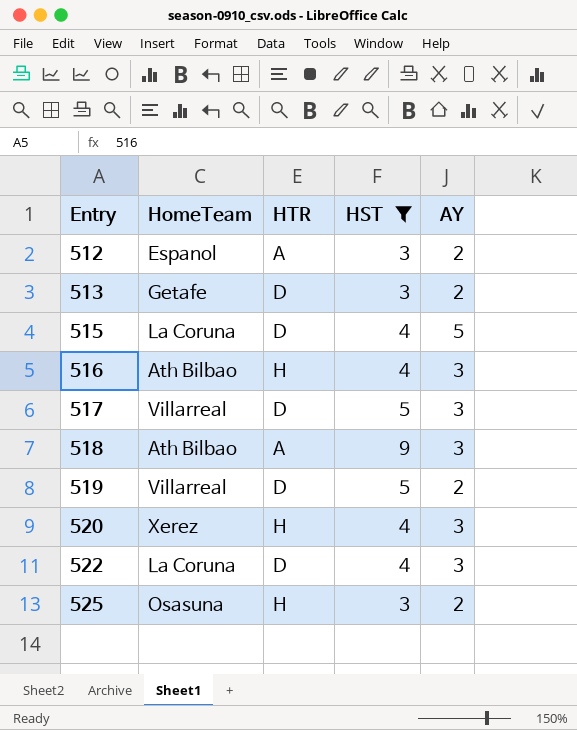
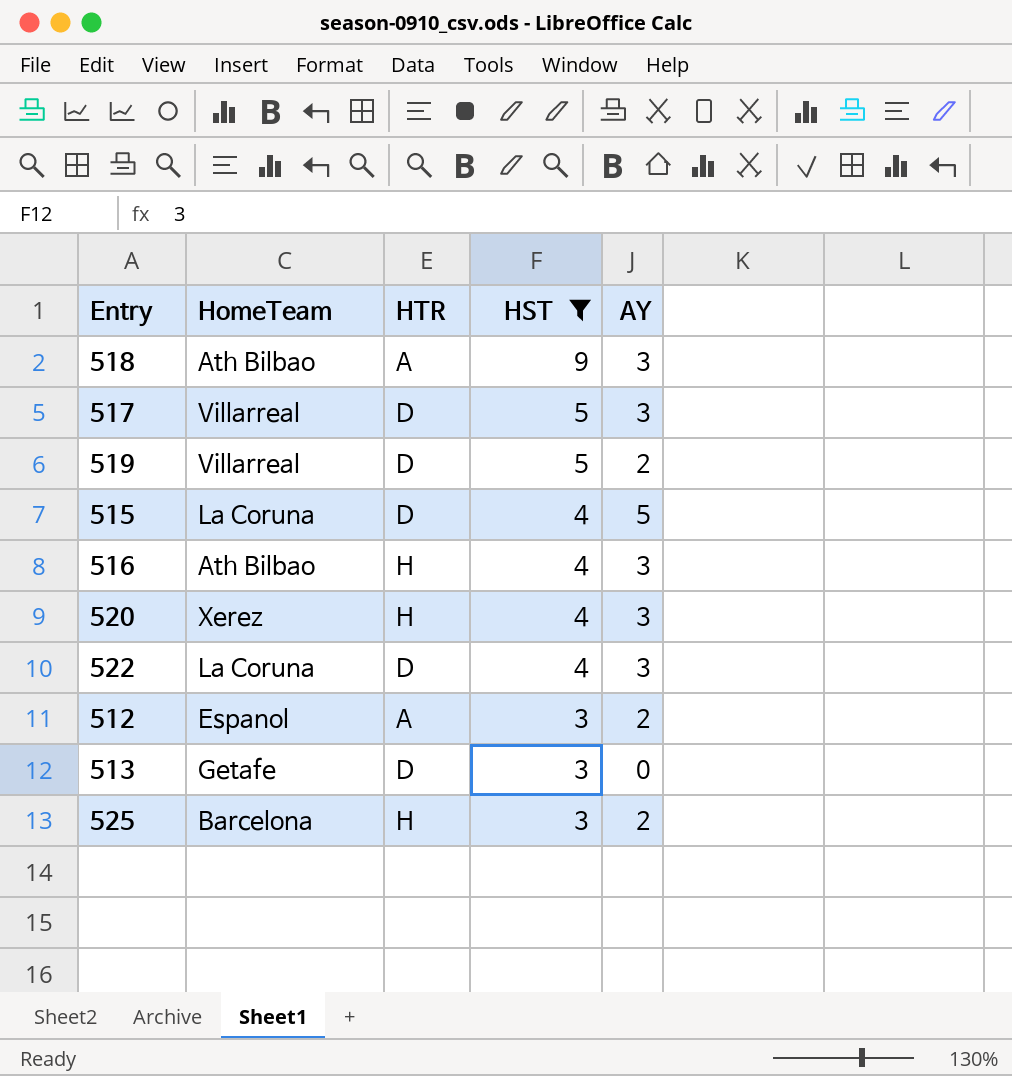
row order: Entry ascending -> HST descending
513 | AY: 2 -> 0
525 | HomeTeam: Osasuna -> Barcelona

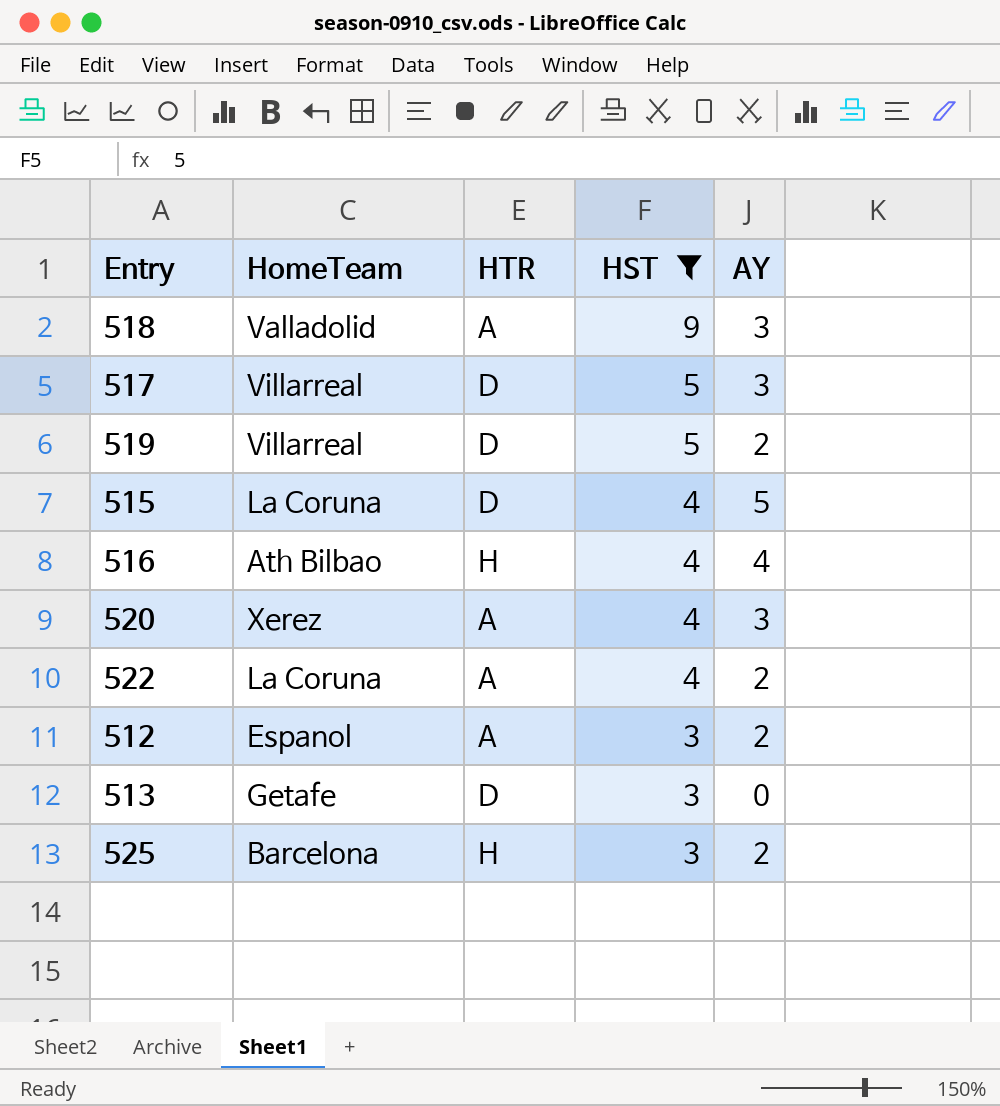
518 | HomeTeam: Ath Bilbao -> Valladolid
516 | AY: 3 -> 4
520 | HTR: H -> A
522 | HTR: D -> A
522 | AY: 3 -> 2

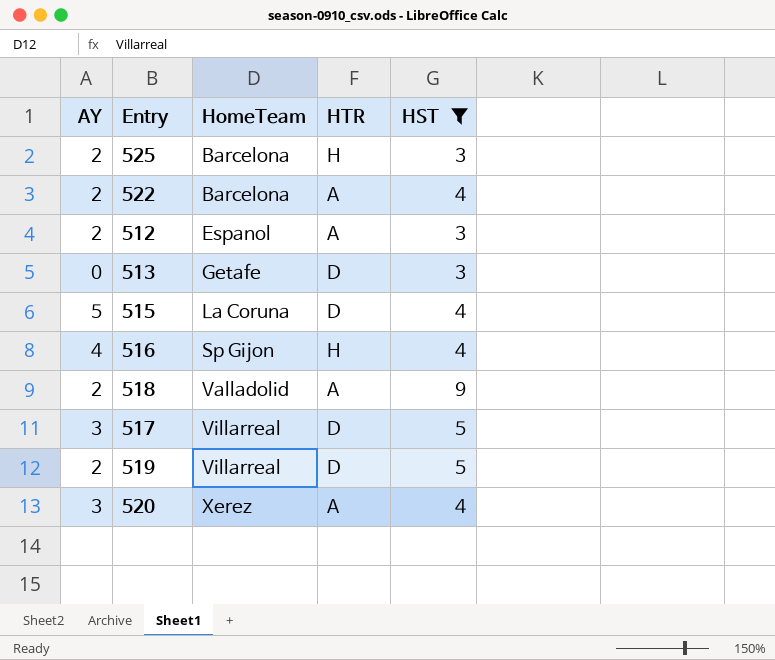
row order: HST descending -> HomeTeam ascending
column AY | position: 5 -> 1
522 | HomeTeam: La Coruna -> Barcelona
516 | HomeTeam: Ath Bilbao -> Sp Gijon
518 | AY: 3 -> 2

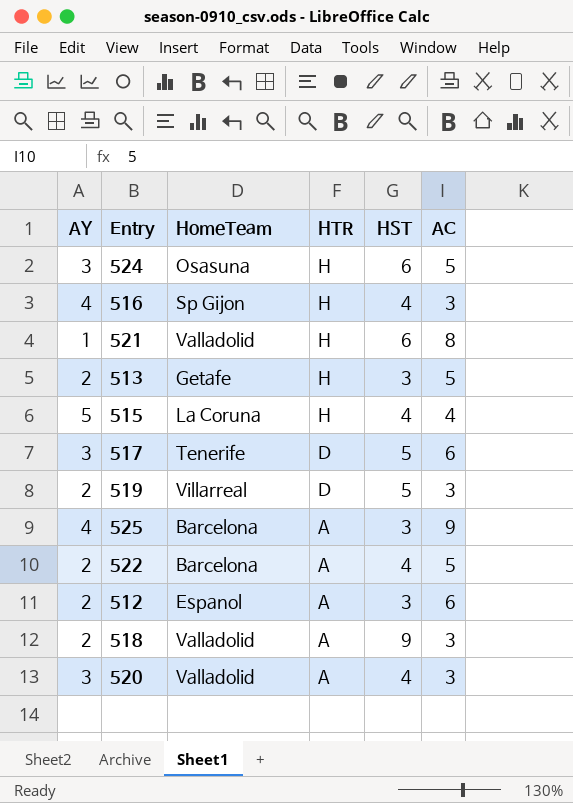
filter: HST != 6 -> none
row order: HomeTeam ascending -> HTR descending
column AC | position: none -> 6
513 | AY: 0 -> 2
513 | HTR: D -> H
515 | HTR: D -> H
517 | HomeTeam: Villarreal -> Tenerife
525 | AY: 2 -> 4
525 | HTR: H -> A
520 | HomeTeam: Xerez -> Valladolid

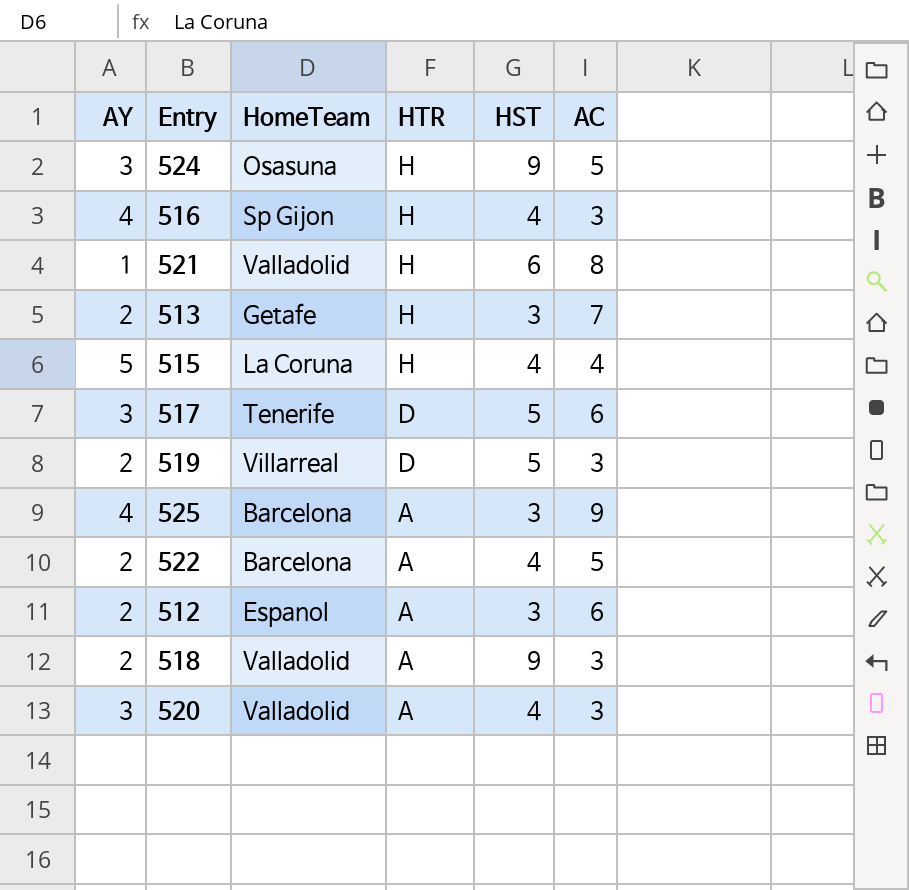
524 | HST: 6 -> 9
513 | AC: 5 -> 7

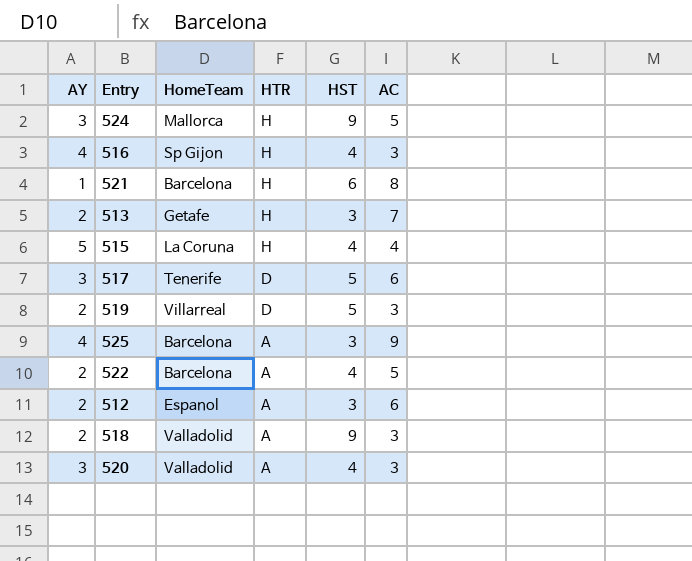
524 | HomeTeam: Osasuna -> Mallorca
521 | HomeTeam: Valladolid -> Barcelona

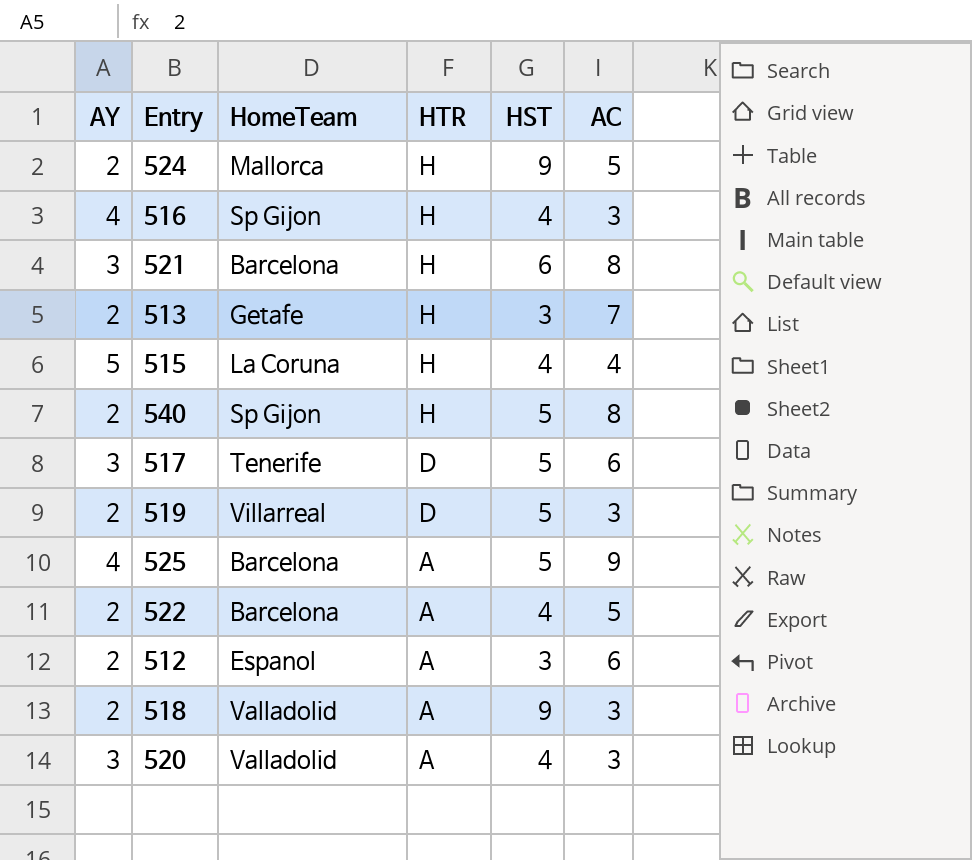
524 | AY: 3 -> 2
521 | AY: 1 -> 3
row 540: none -> 2 | Sp Gijon | H | 5 | 8
525 | HST: 3 -> 5

